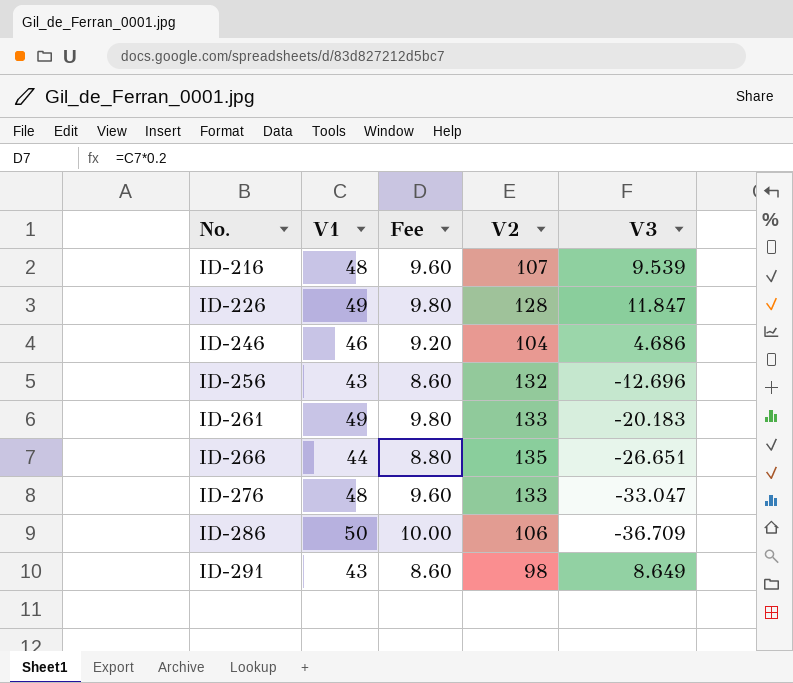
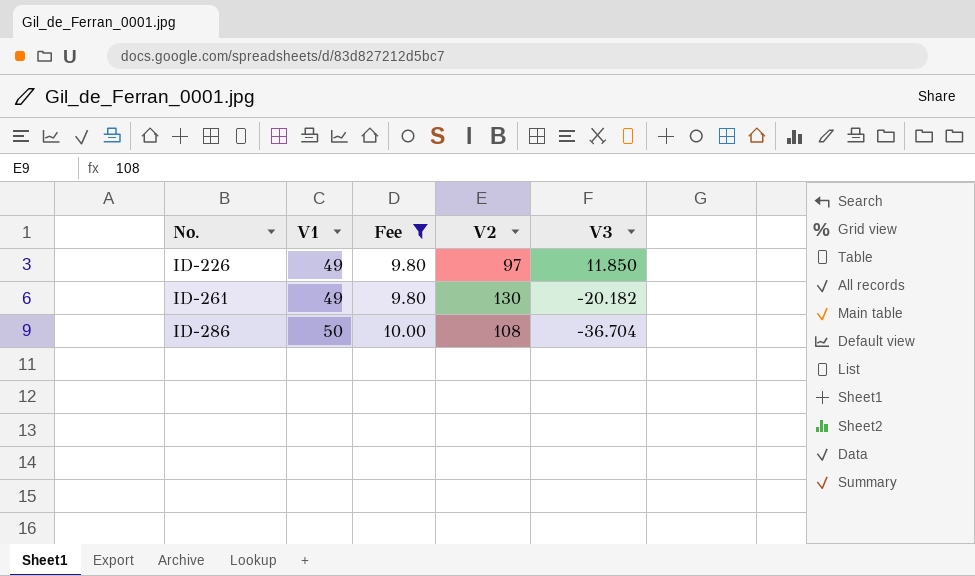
filter: none -> Fee >= 9.80
ID-226 | V2: 128 -> 97
ID-226 | V3: 11.847 -> 11.850
ID-261 | V2: 133 -> 130
ID-261 | V3: -20.183 -> -20.182
ID-286 | V2: 106 -> 108
ID-286 | V3: -36.709 -> -36.704

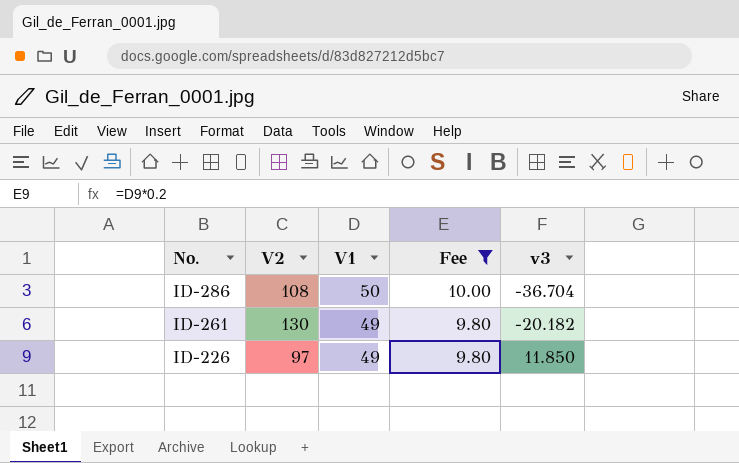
row order: No. ascending -> No. descending
column V2 | position: 4 -> 2
column name: V3 -> v3

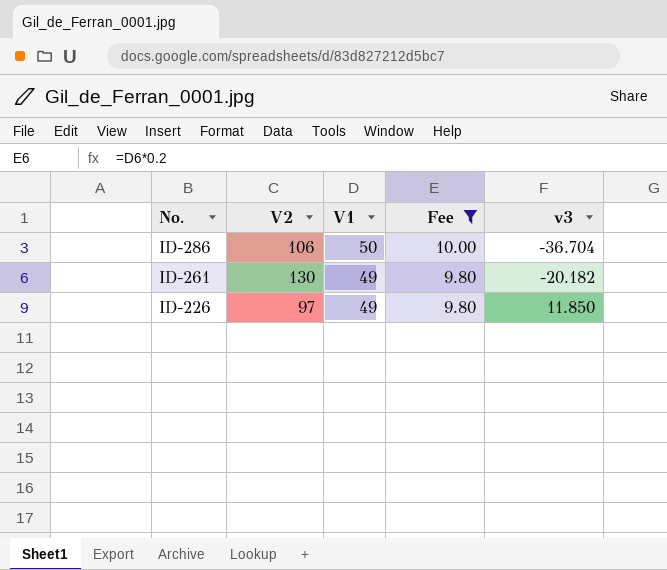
ID-286 | V2: 108 -> 106

